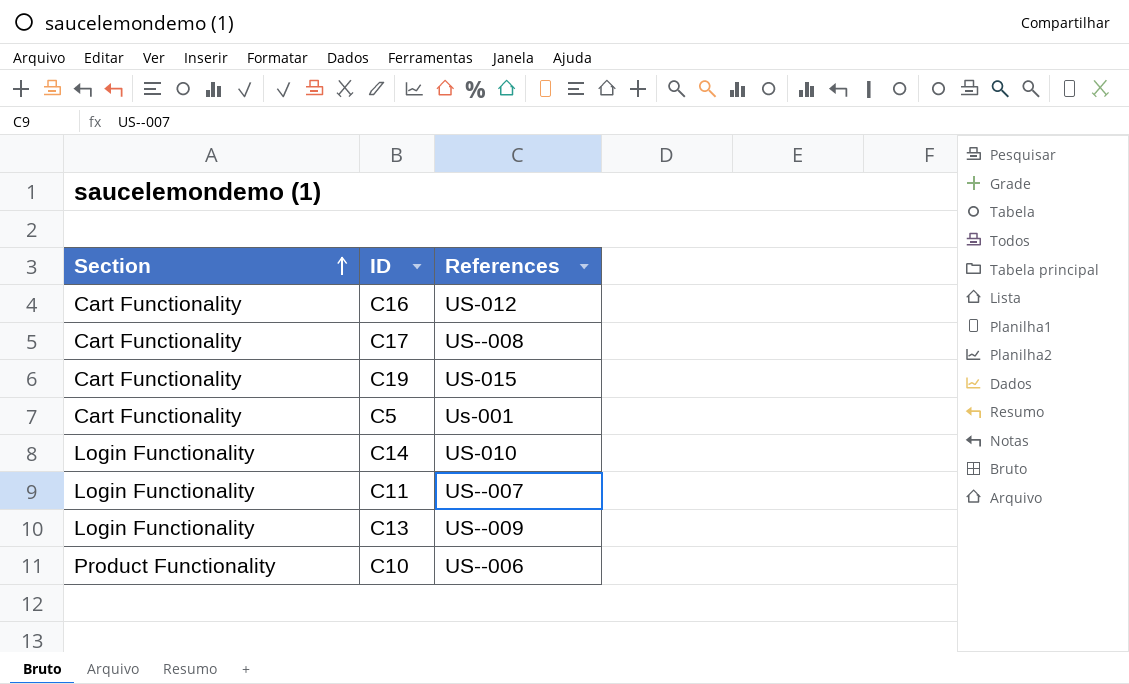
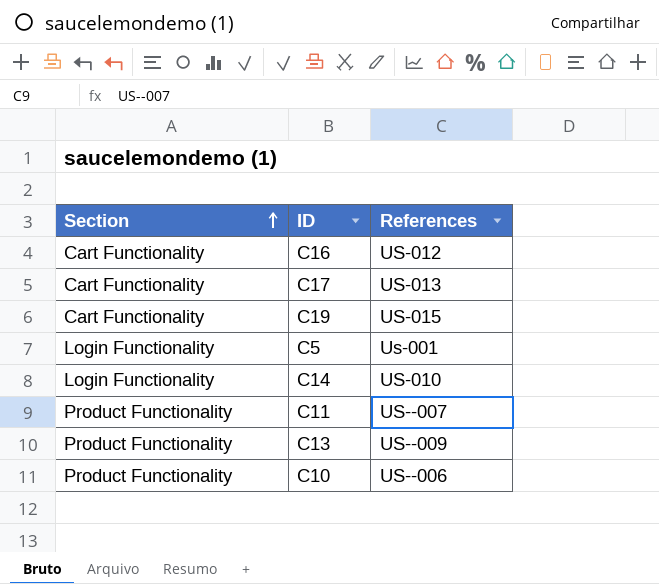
C17 | References: US--008 -> US-013
C5 | Section: Cart Functionality -> Login Functionality
C11 | Section: Login Functionality -> Product Functionality
C13 | Section: Login Functionality -> Product Functionality

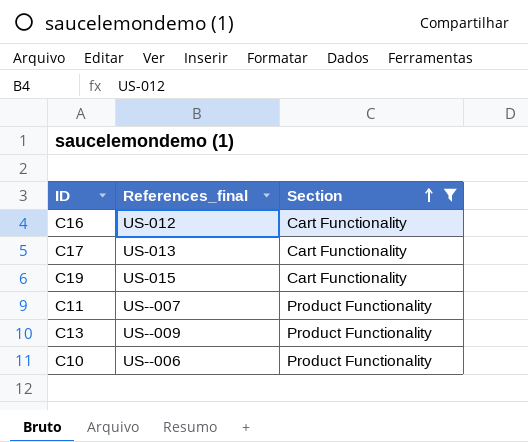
filter: none -> Section != Login Functionality
column name: References -> References_final
column Section | position: 1 -> 3

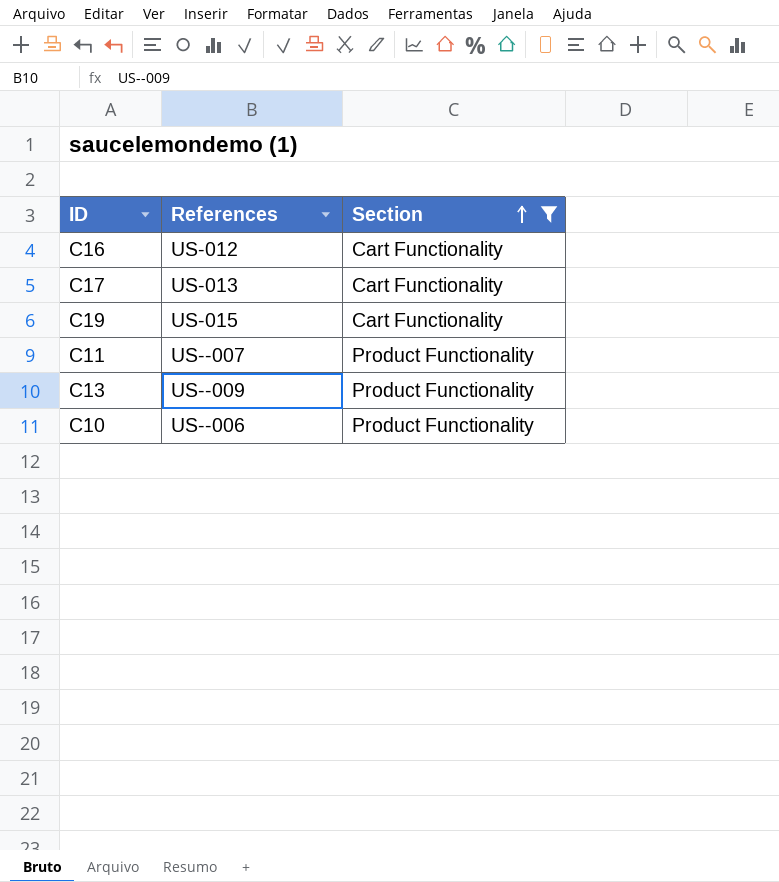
column name: References_final -> References

